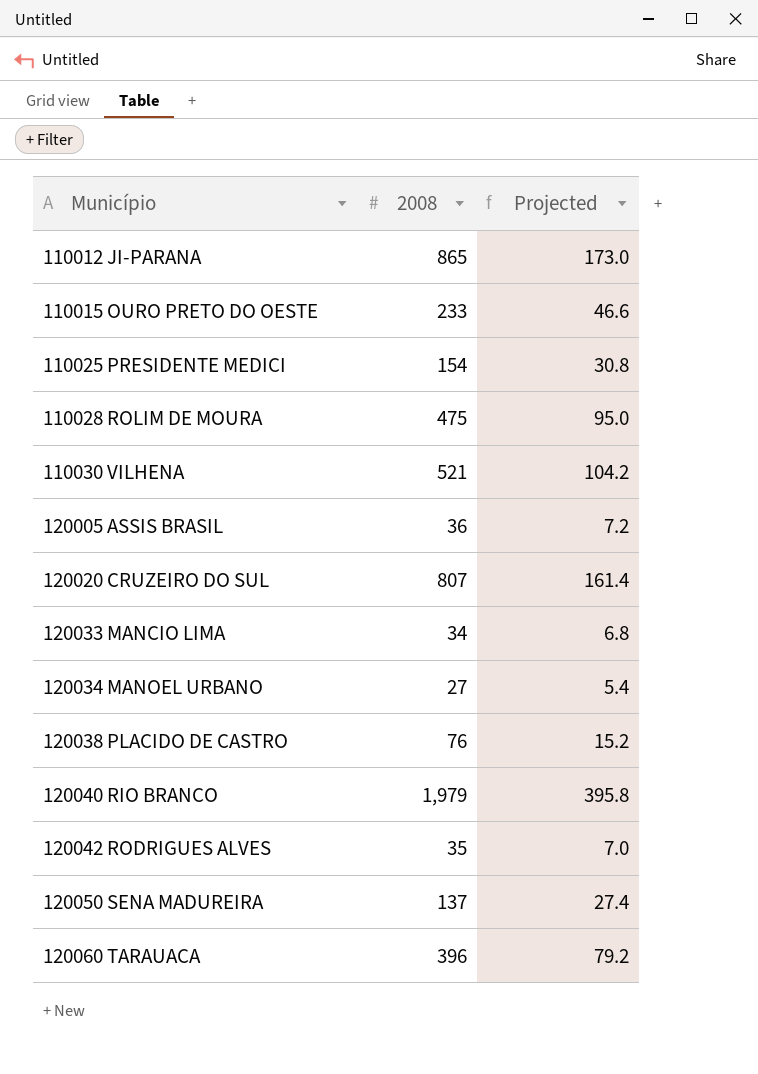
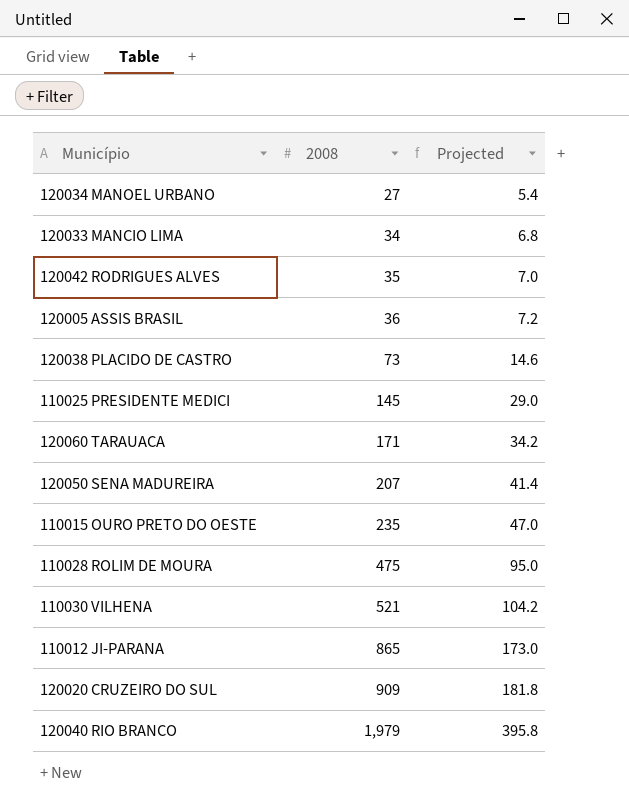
row order: Município ascending -> 2008 ascending
120038 PLACIDO DE CASTRO | 2008: 76 -> 73
120038 PLACIDO DE CASTRO | Projected: 15.2 -> 14.6
110025 PRESIDENTE MEDICI | 2008: 154 -> 145
110025 PRESIDENTE MEDICI | Projected: 30.8 -> 29.0
120060 TARAUACA | 2008: 396 -> 171
120060 TARAUACA | Projected: 79.2 -> 34.2
120050 SENA MADUREIRA | 2008: 137 -> 207
120050 SENA MADUREIRA | Projected: 27.4 -> 41.4
110015 OURO PRETO DO OESTE | 2008: 233 -> 235
110015 OURO PRETO DO OESTE | Projected: 46.6 -> 47.0
120020 CRUZEIRO DO SUL | 2008: 807 -> 909
120020 CRUZEIRO DO SUL | Projected: 161.4 -> 181.8

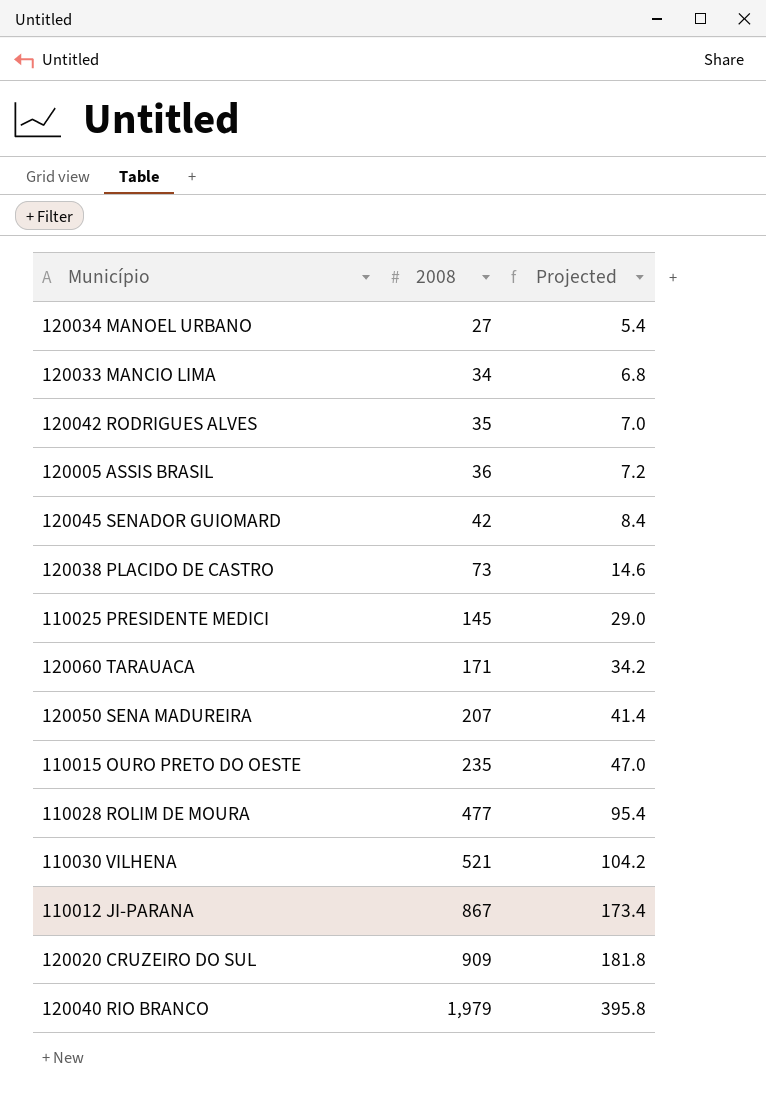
row 120045 SENADOR GUIOMARD: none -> 42 | 8.4
110028 ROLIM DE MOURA | 2008: 475 -> 477
110028 ROLIM DE MOURA | Projected: 95.0 -> 95.4
110012 JI-PARANA | 2008: 865 -> 867
110012 JI-PARANA | Projected: 173.0 -> 173.4

